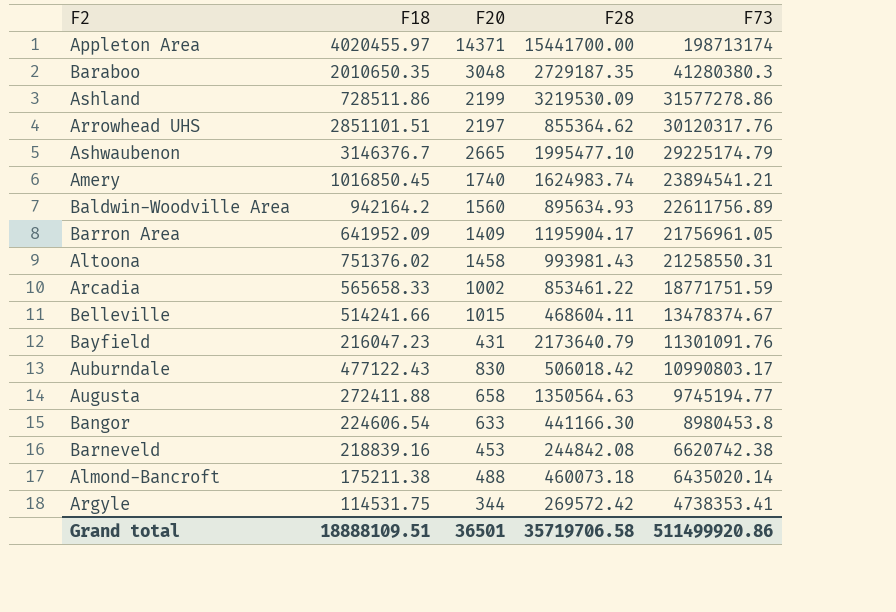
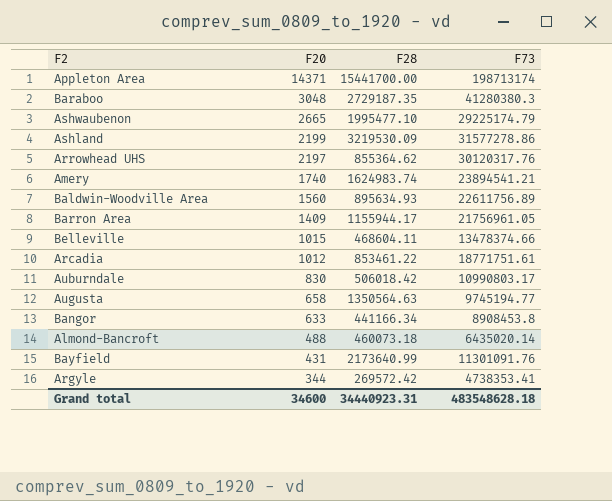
row order: F73 descending -> F20 descending
column F18 | position: 2 -> none
row Altoona: 751376.02 | 1458 | 993981.43 | 21258550.31 -> none
row Barneveld: 218839.16 | 453 | 244842.08 | 6620742.38 -> none
Barron Area | F28: 1195904.17 -> 1155944.17
Belleville | F73: 13478374.67 -> 13478374.66
Arcadia | F20: 1002 -> 1012
Arcadia | F73: 18771751.59 -> 18771751.61
Bangor | F28: 441166.30 -> 441166.34
Bangor | F73: 8980453.8 -> 8908453.8
Bayfield | F28: 2173640.79 -> 2173640.99
Grand total | F20: 36501 -> 34600
Grand total | F28: 35719706.58 -> 34440923.31
Grand total | F73: 511499920.86 -> 483548628.18

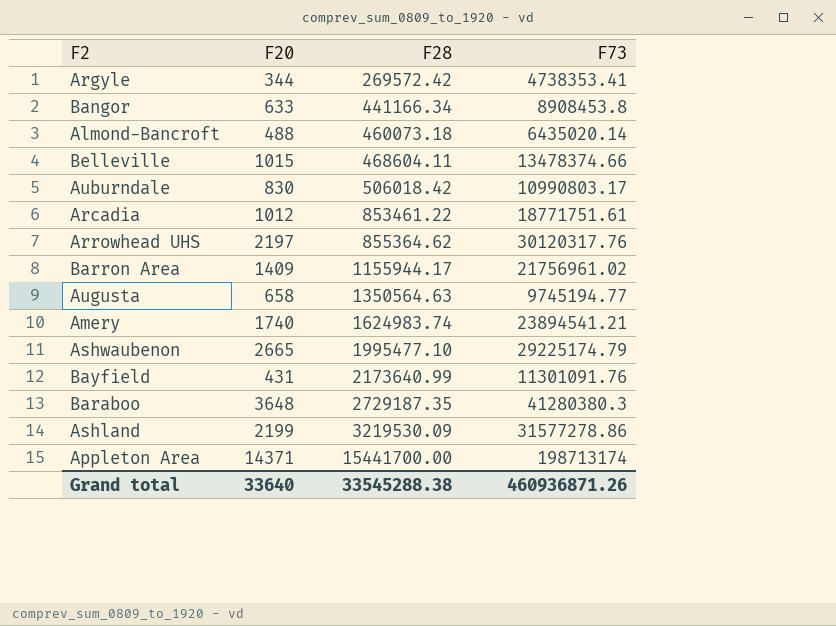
row order: F20 descending -> F28 ascending
row Baldwin-Woodville Area: 1560 | 895634.93 | 22611756.89 -> none
Barron Area | F73: 21756961.05 -> 21756961.02
Baraboo | F20: 3048 -> 3648
Grand total | F20: 34600 -> 33640
Grand total | F28: 34440923.31 -> 33545288.38
Grand total | F73: 483548628.18 -> 460936871.26

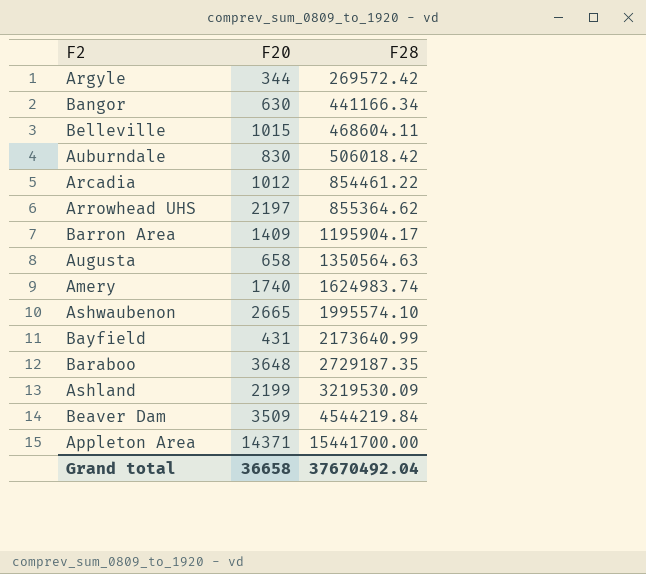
column F73 | position: 4 -> none
row Almond-Bancroft: 488 | 460073.18 | 6435020.14 -> none
Bangor | F20: 633 -> 630
Arcadia | F28: 853461.22 -> 854461.22
Barron Area | F28: 1155944.17 -> 1195904.17
Ashwaubenon | F28: 1995477.10 -> 1995574.10
row Beaver Dam: none -> 3509 | 4544219.84
Grand total | F20: 33640 -> 36658
Grand total | F28: 33545288.38 -> 37670492.04

